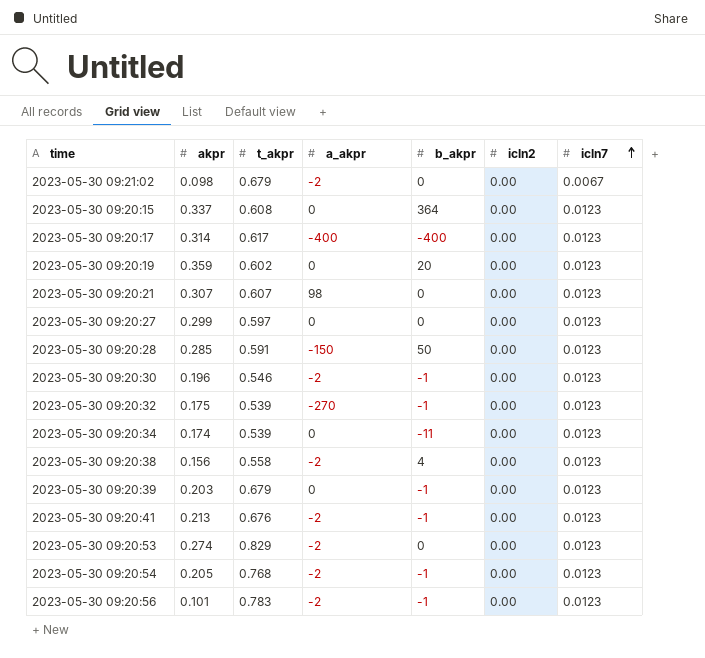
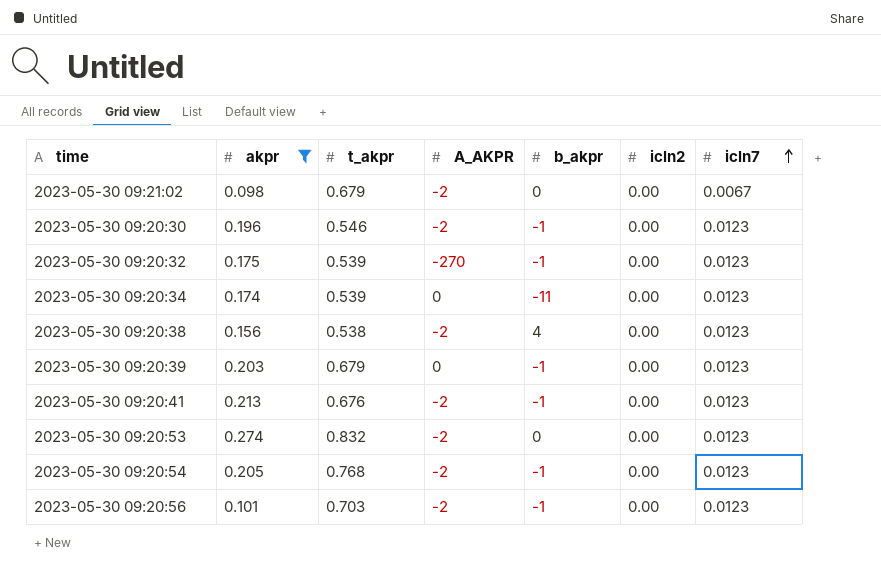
filter: none -> akpr <= 0.274
column name: a_akpr -> A_AKPR
2023-05-30 09:20:38 | t_akpr: 0.558 -> 0.538
2023-05-30 09:20:53 | t_akpr: 0.829 -> 0.832
2023-05-30 09:20:56 | t_akpr: 0.783 -> 0.703

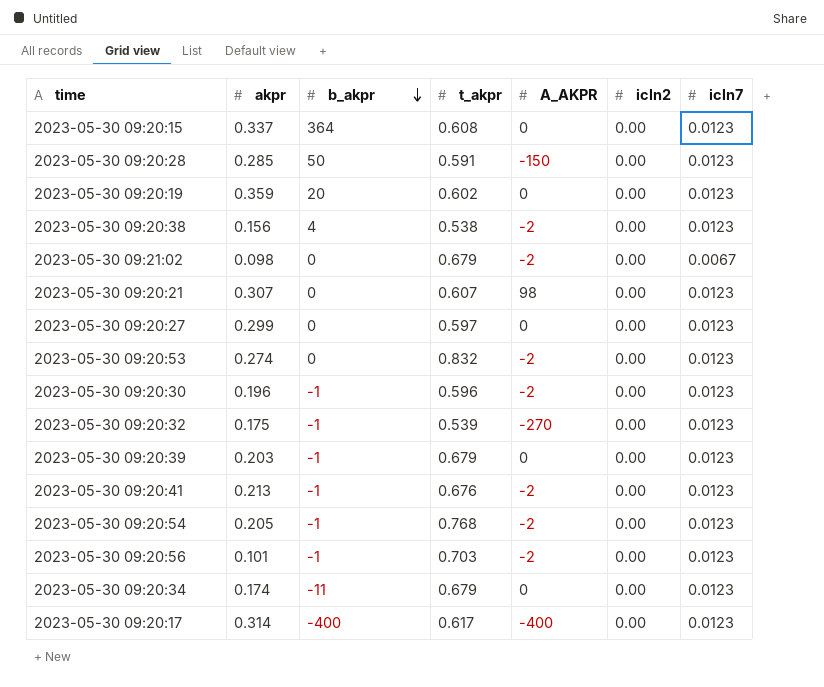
filter: akpr <= 0.274 -> none
row order: icln7 ascending -> b_akpr descending
column b_akpr | position: 5 -> 3
2023-05-30 09:20:30 | t_akpr: 0.546 -> 0.596
2023-05-30 09:20:34 | t_akpr: 0.539 -> 0.679

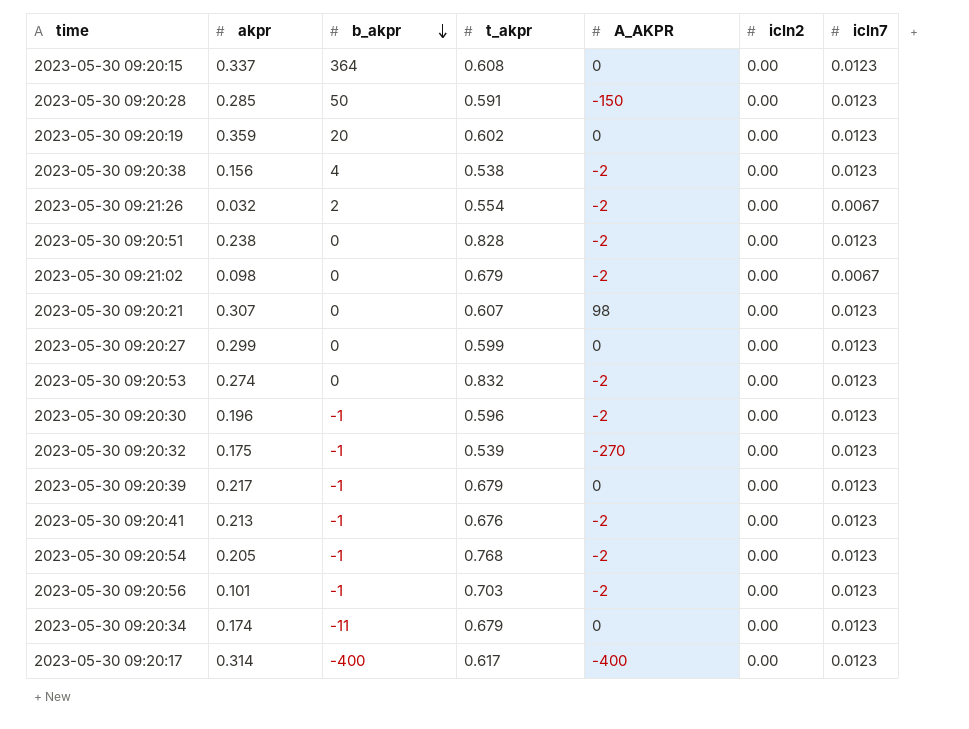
row 2023-05-30 09:21:26: none -> 0.032 | 2 | 0.554 | -2 | 0.00 | 0.0067
row 2023-05-30 09:20:51: none -> 0.238 | 0 | 0.828 | -2 | 0.00 | 0.0123
2023-05-30 09:20:27 | t_akpr: 0.597 -> 0.599
2023-05-30 09:20:39 | akpr: 0.203 -> 0.217

